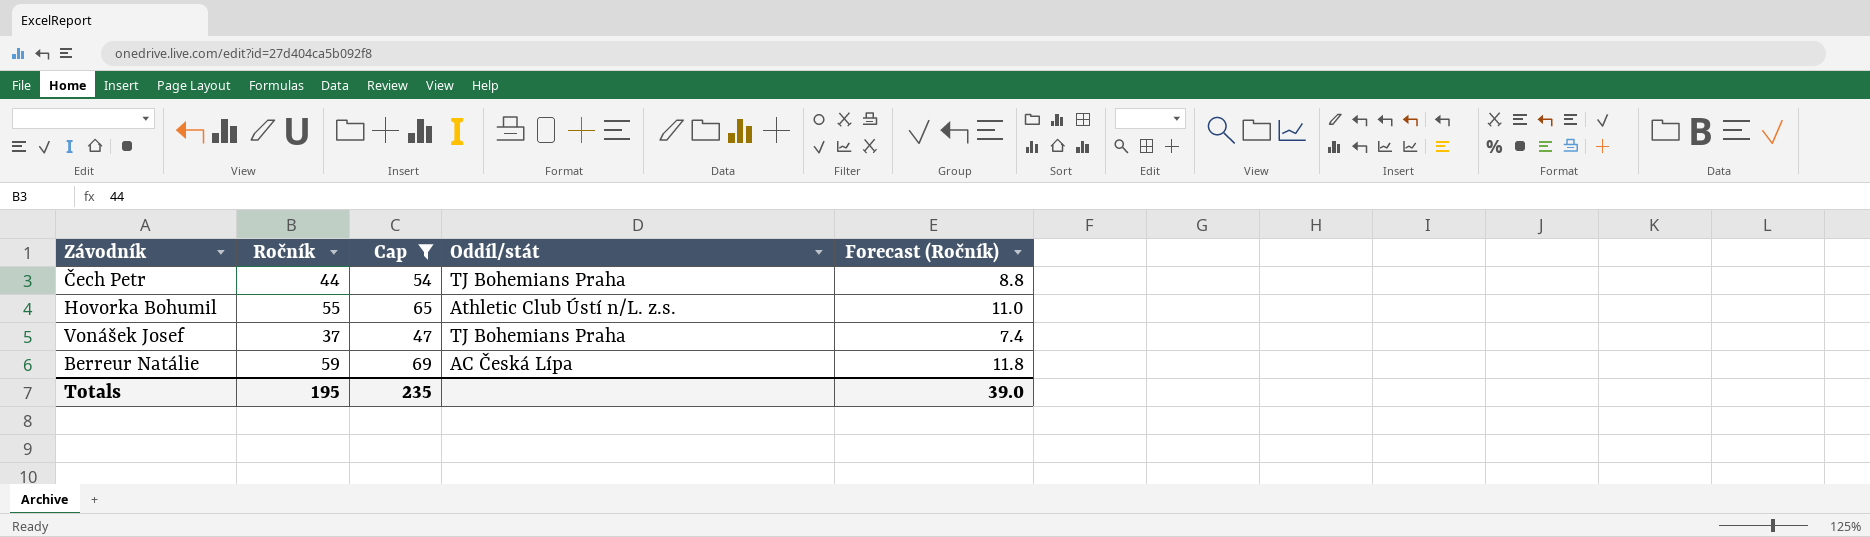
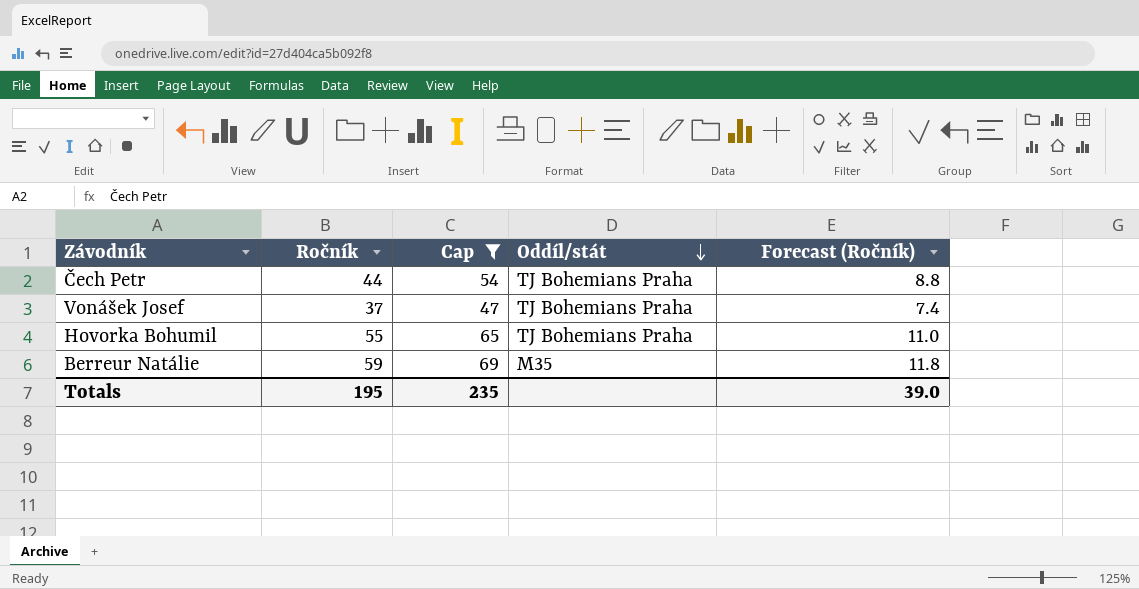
row order: none -> Oddíl/stát descending
Hovorka Bohumil | Oddíl/stát: Athletic Club Ústí n/L. z.s. -> TJ Bohemians Praha
Berreur Natálie | Oddíl/stát: AC Česká Lípa -> M35

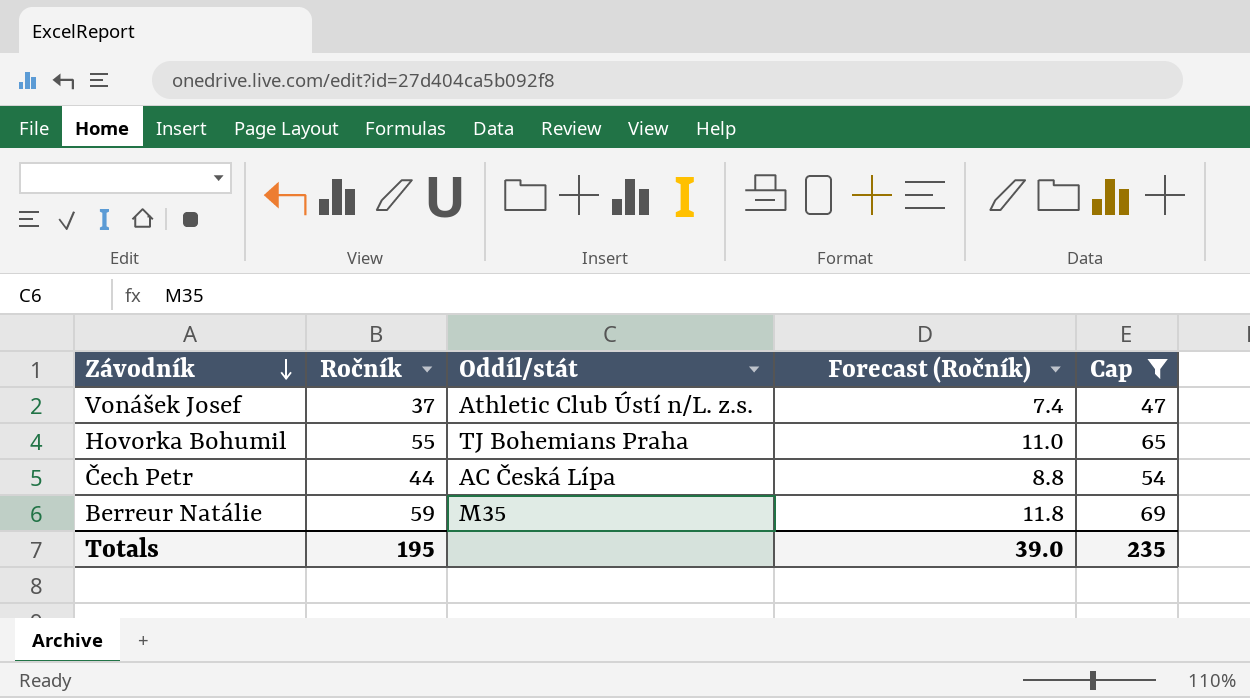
row order: Oddíl/stát descending -> Závodník descending
column Cap | position: 3 -> 5
Vonášek Josef | Oddíl/stát: TJ Bohemians Praha -> Athletic Club Ústí n/L. z.s.
Čech Petr | Oddíl/stát: TJ Bohemians Praha -> AC Česká Lípa

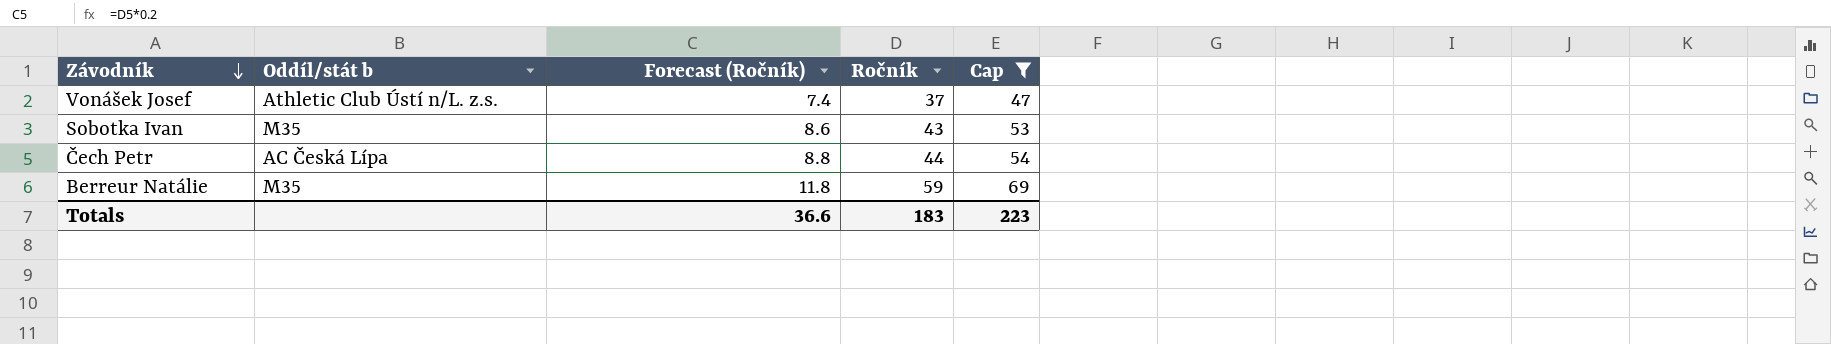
column name: Oddíl/stát -> Oddíl/stát b
column Ročník | position: 2 -> 4
row Hovorka Bohumil: 55 | TJ Bohemians Praha | 11.0 | 65 -> none
row Sobotka Ivan: none -> M35 | 8.6 | 43 | 53
Totals | Forecast (Ročník): 39.0 -> 36.6
Totals | Ročník: 195 -> 183
Totals | Cap: 235 -> 223

